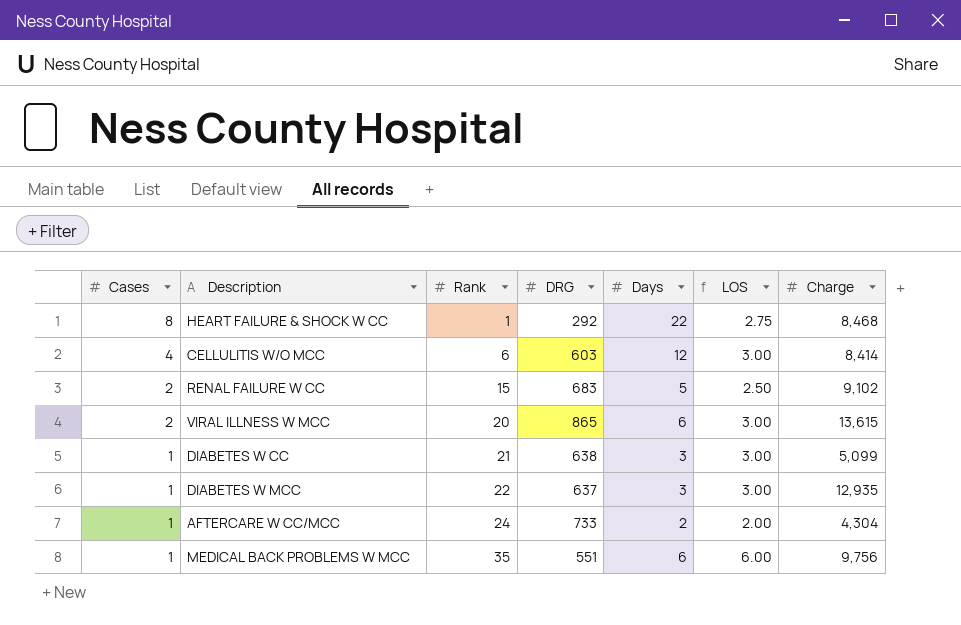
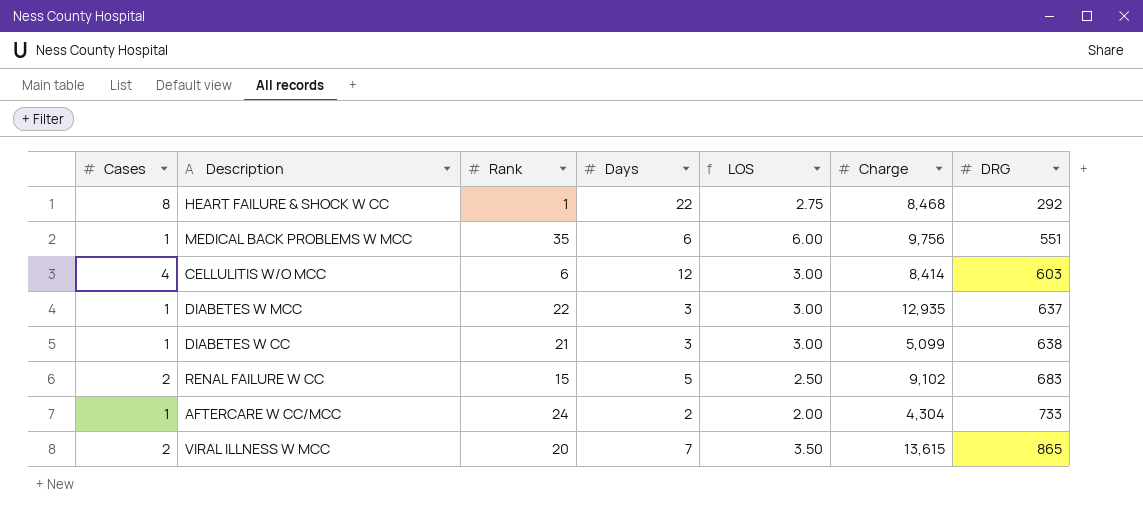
row order: Cases descending -> DRG ascending
column DRG | position: 4 -> 7
VIRAL ILLNESS W MCC | Days: 6 -> 7
VIRAL ILLNESS W MCC | LOS: 3.00 -> 3.50

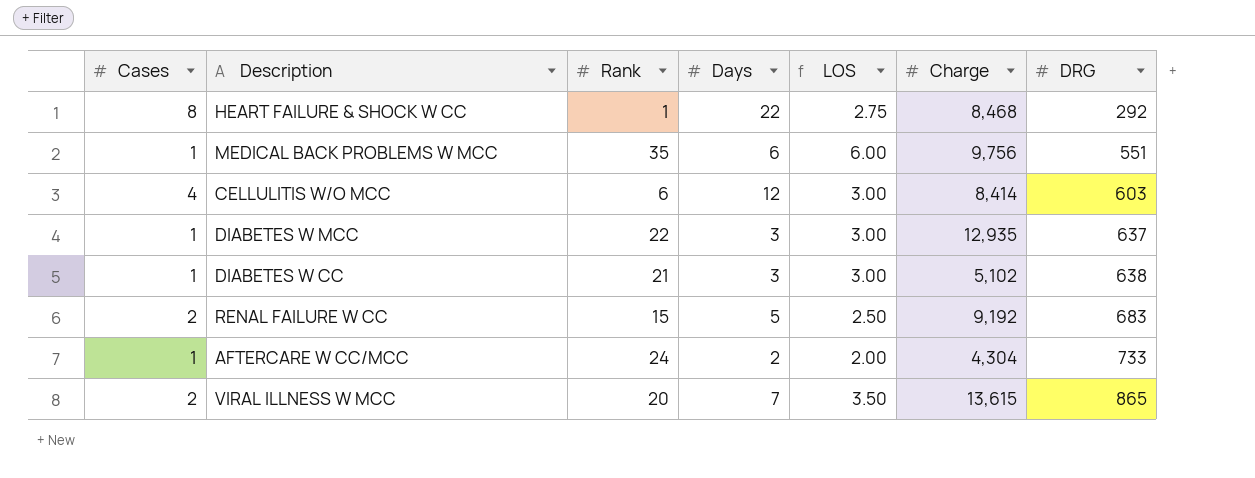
DIABETES W CC | Charge: 5,099 -> 5,102
RENAL FAILURE W CC | Charge: 9,102 -> 9,192

